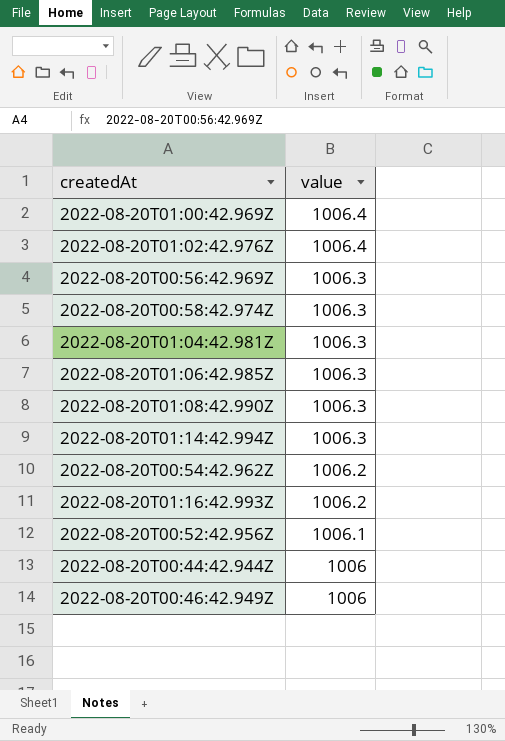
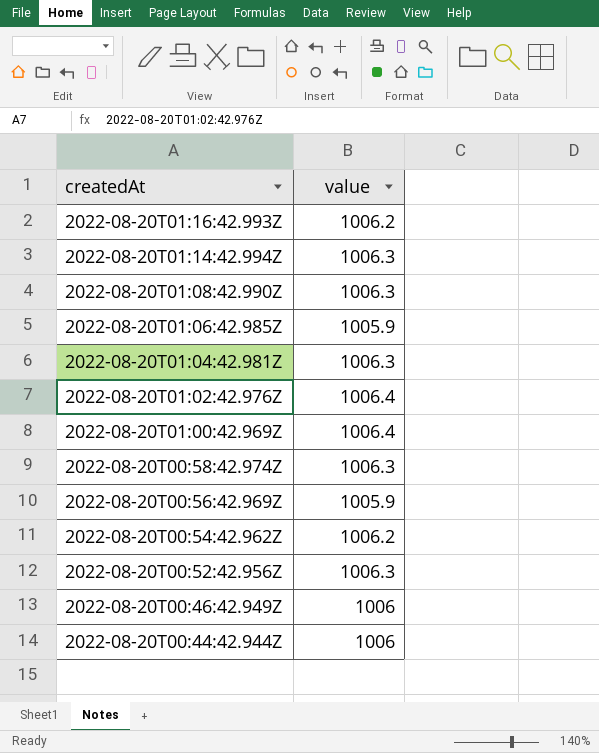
row order: value descending -> createdAt descending
2022-08-20T01:06:42.985Z | value: 1006.3 -> 1005.9
2022-08-20T00:56:42.969Z | value: 1006.3 -> 1005.9
2022-08-20T00:52:42.956Z | value: 1006.1 -> 1006.3

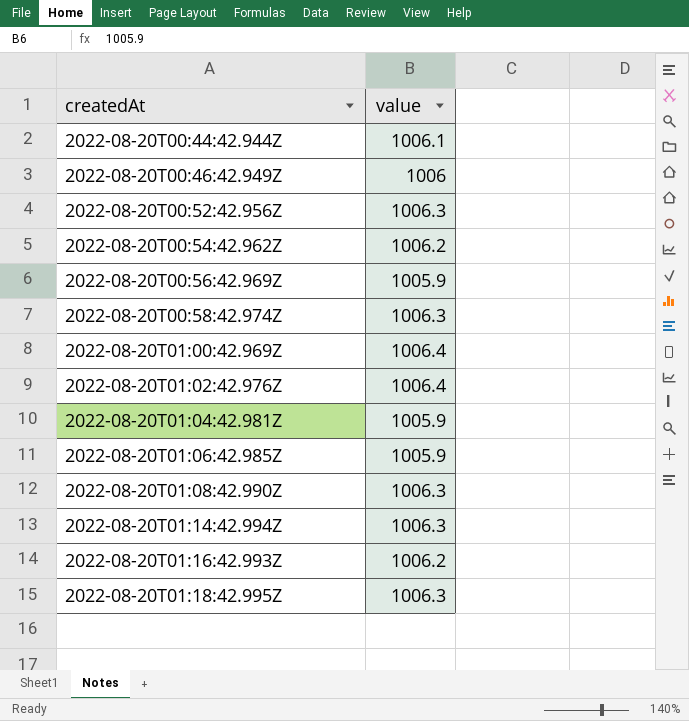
row order: createdAt descending -> createdAt ascending
2022-08-20T00:44:42.944Z | value: 1006 -> 1006.1
2022-08-20T01:04:42.981Z | value: 1006.3 -> 1005.9
row 2022-08-20T01:18:42.995Z: none -> 1006.3

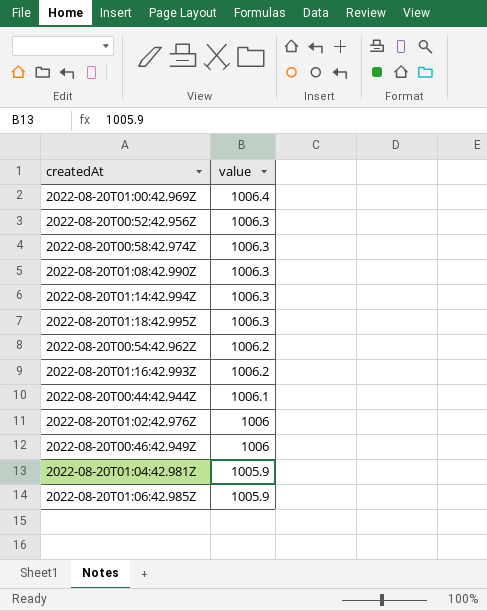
row order: createdAt ascending -> value descending
row 2022-08-20T00:56:42.969Z: 1005.9 -> none
2022-08-20T01:02:42.976Z | value: 1006.4 -> 1006

